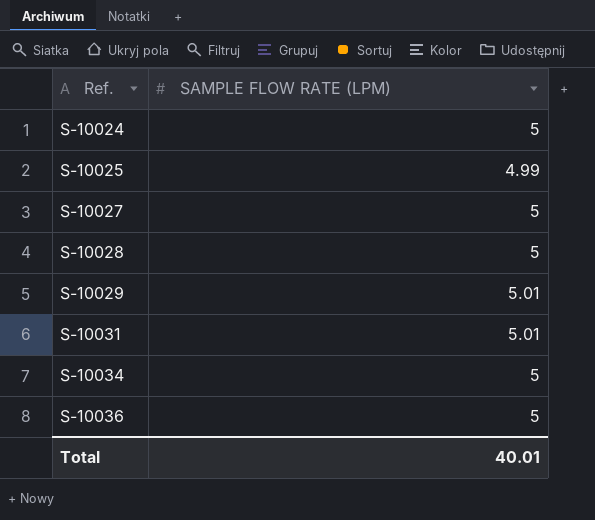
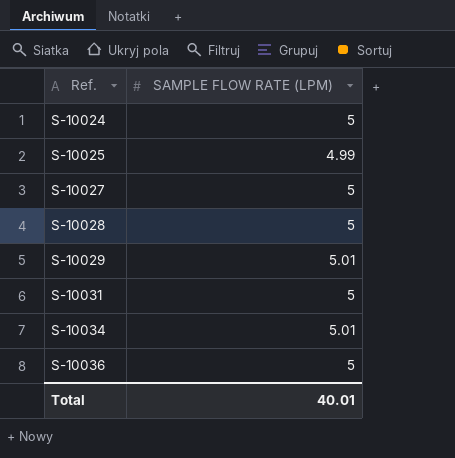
S-10031 | SAMPLE FLOW RATE (LPM): 5.01 -> 5
S-10034 | SAMPLE FLOW RATE (LPM): 5 -> 5.01

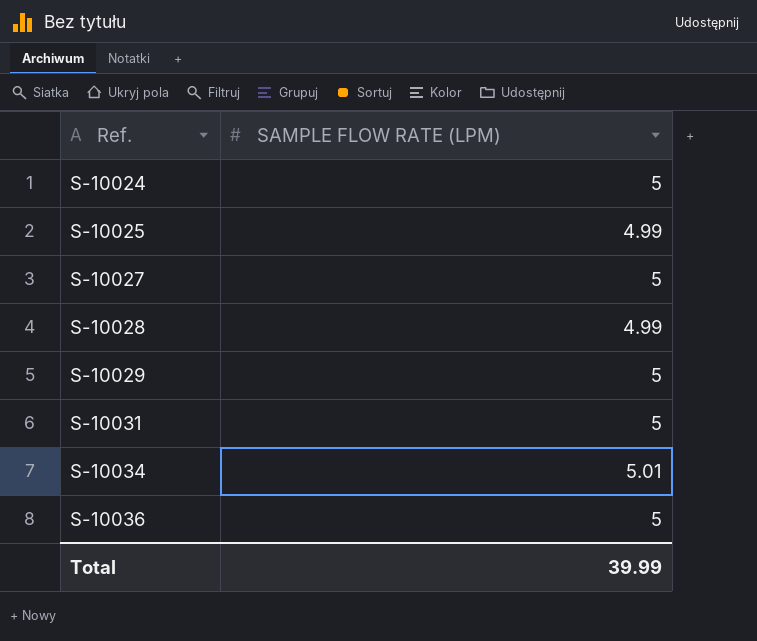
S-10028 | SAMPLE FLOW RATE (LPM): 5 -> 4.99
S-10029 | SAMPLE FLOW RATE (LPM): 5.01 -> 5
Total | SAMPLE FLOW RATE (LPM): 40.01 -> 39.99

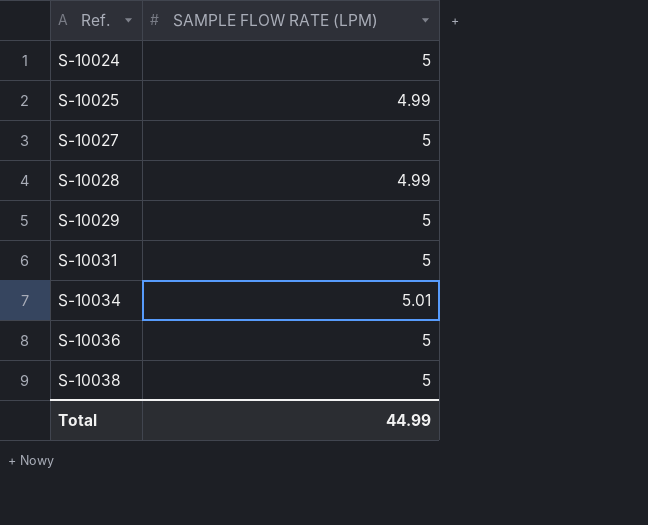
row S-10038: none -> 5
Total | SAMPLE FLOW RATE (LPM): 39.99 -> 44.99

